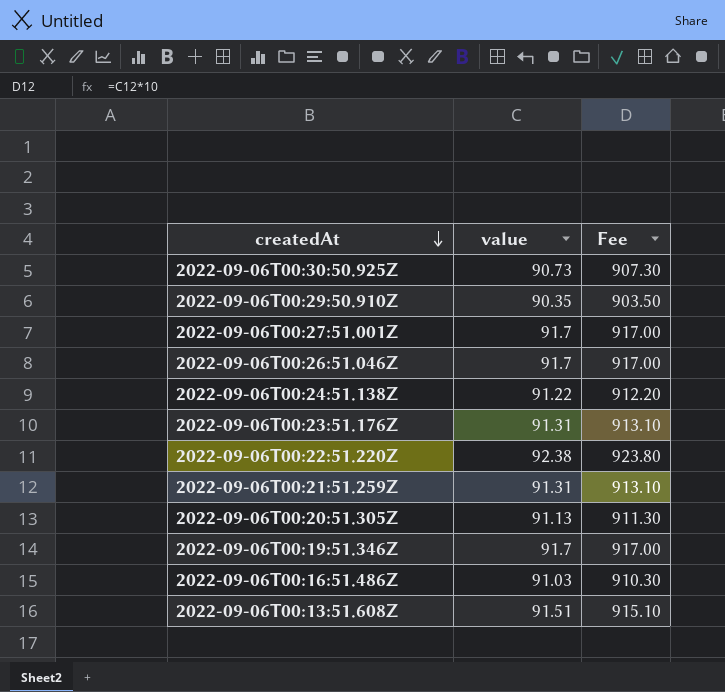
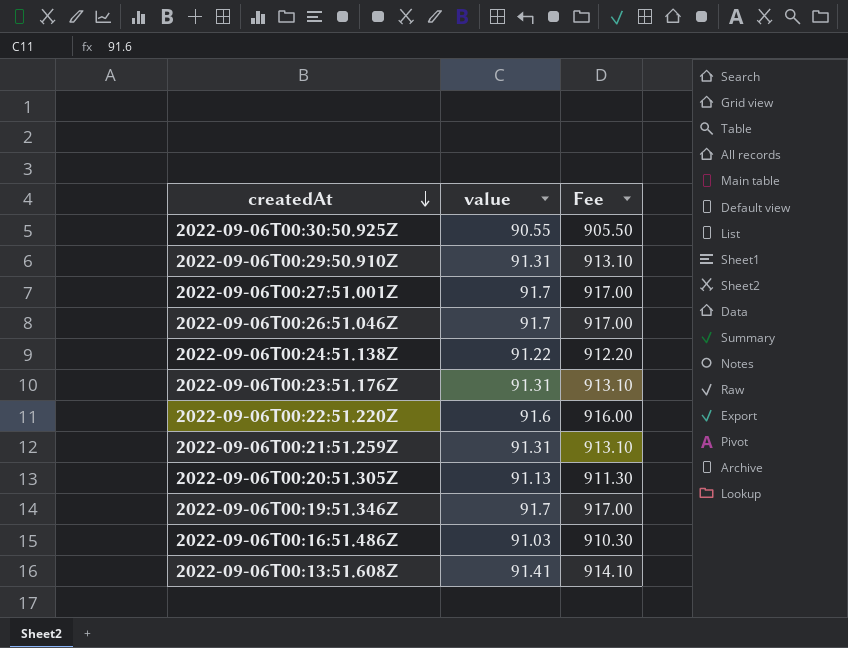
2022-09-06T00:30:50.925Z | value: 90.73 -> 90.55
2022-09-06T00:30:50.925Z | Fee: 907.30 -> 905.50
2022-09-06T00:29:50.910Z | value: 90.35 -> 91.31
2022-09-06T00:29:50.910Z | Fee: 903.50 -> 913.10
2022-09-06T00:22:51.220Z | value: 92.38 -> 91.6
2022-09-06T00:22:51.220Z | Fee: 923.80 -> 916.00
2022-09-06T00:13:51.608Z | value: 91.51 -> 91.41
2022-09-06T00:13:51.608Z | Fee: 915.10 -> 914.10

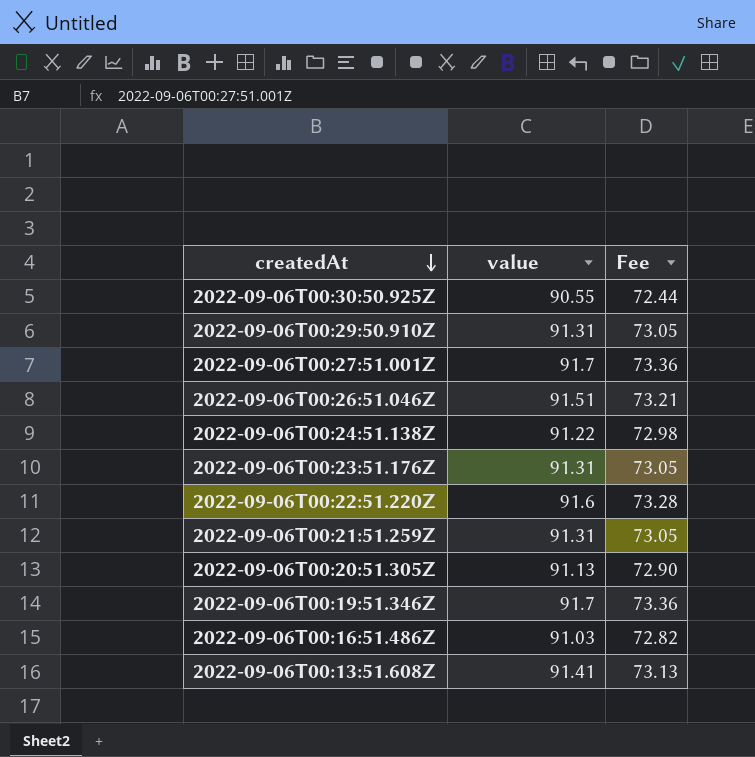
column Fee | formula: [value] * 10 -> [value] * 0.8
2022-09-06T00:26:51.046Z | value: 91.7 -> 91.51

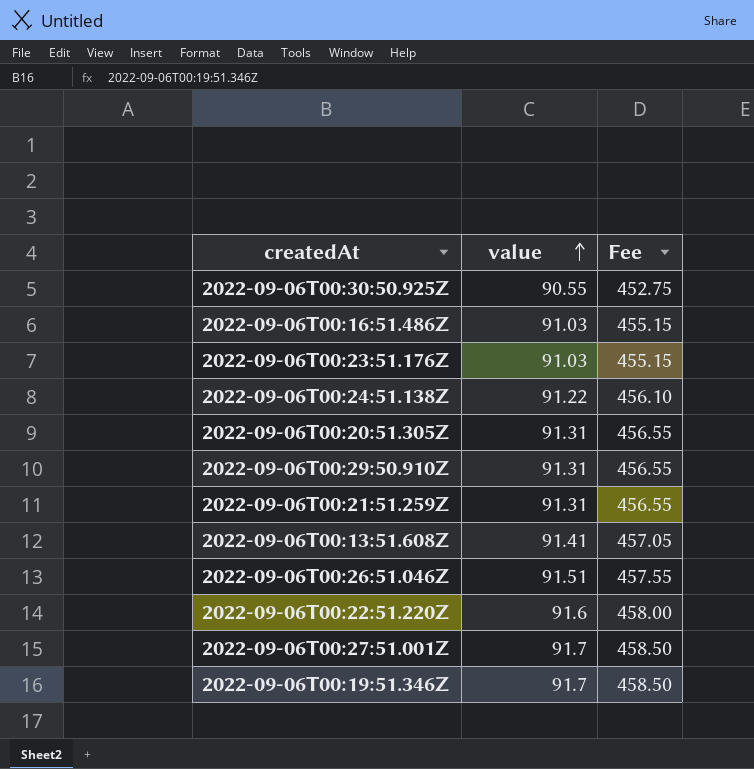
row order: createdAt descending -> value ascending
column Fee | formula: [value] * 0.8 -> [value] * 5
2022-09-06T00:23:51.176Z | value: 91.31 -> 91.03
2022-09-06T00:20:51.305Z | value: 91.13 -> 91.31

